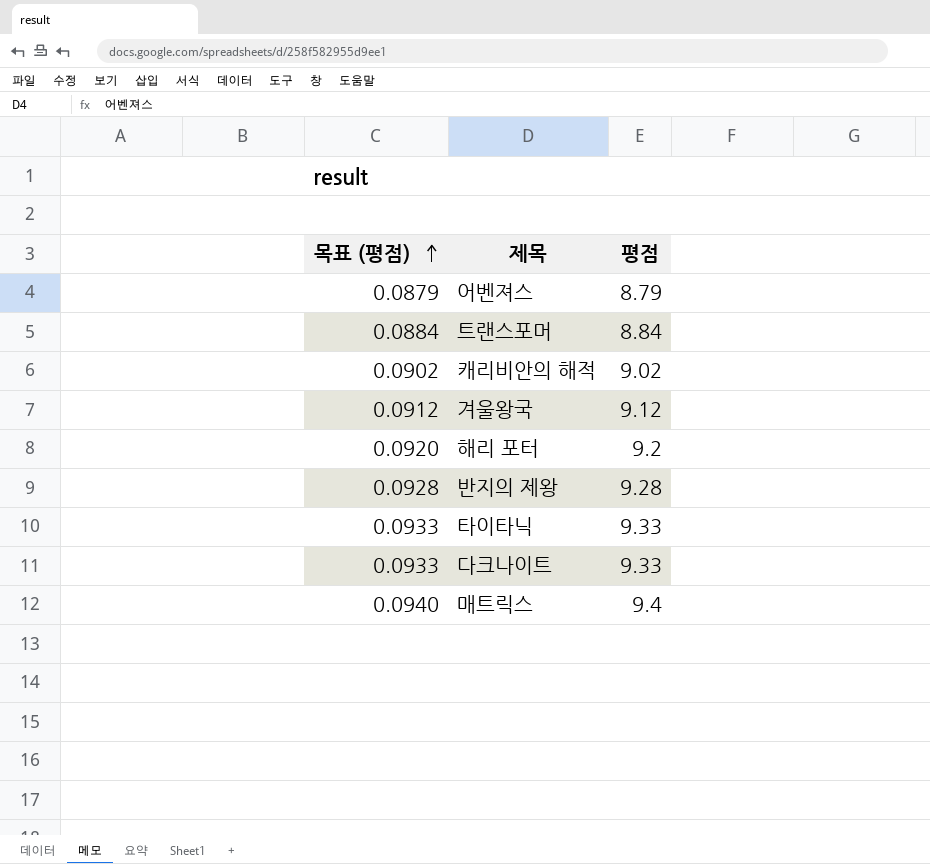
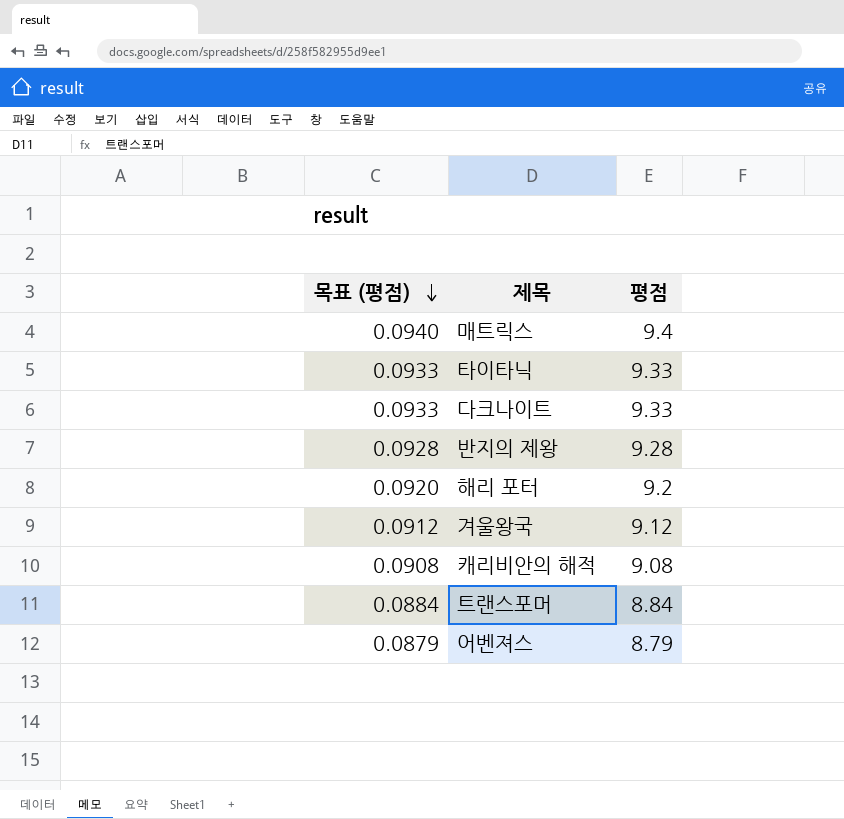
row order: 목표 (평점) ascending -> 목표 (평점) descending
캐리비안의 해적 | 목표 (평점): 0.0902 -> 0.0908
캐리비안의 해적 | 평점: 9.02 -> 9.08

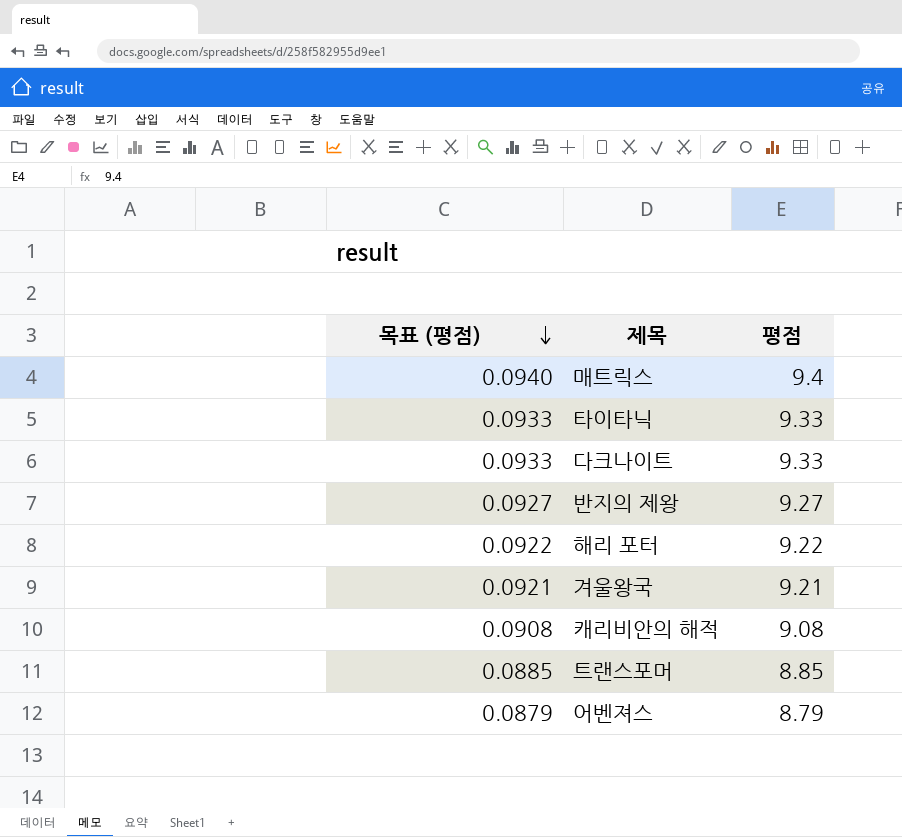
반지의 제왕 | 목표 (평점): 0.0928 -> 0.0927
반지의 제왕 | 평점: 9.28 -> 9.27
해리 포터 | 목표 (평점): 0.0920 -> 0.0922
해리 포터 | 평점: 9.2 -> 9.22
겨울왕국 | 목표 (평점): 0.0912 -> 0.0921
겨울왕국 | 평점: 9.12 -> 9.21
트랜스포머 | 목표 (평점): 0.0884 -> 0.0885
트랜스포머 | 평점: 8.84 -> 8.85

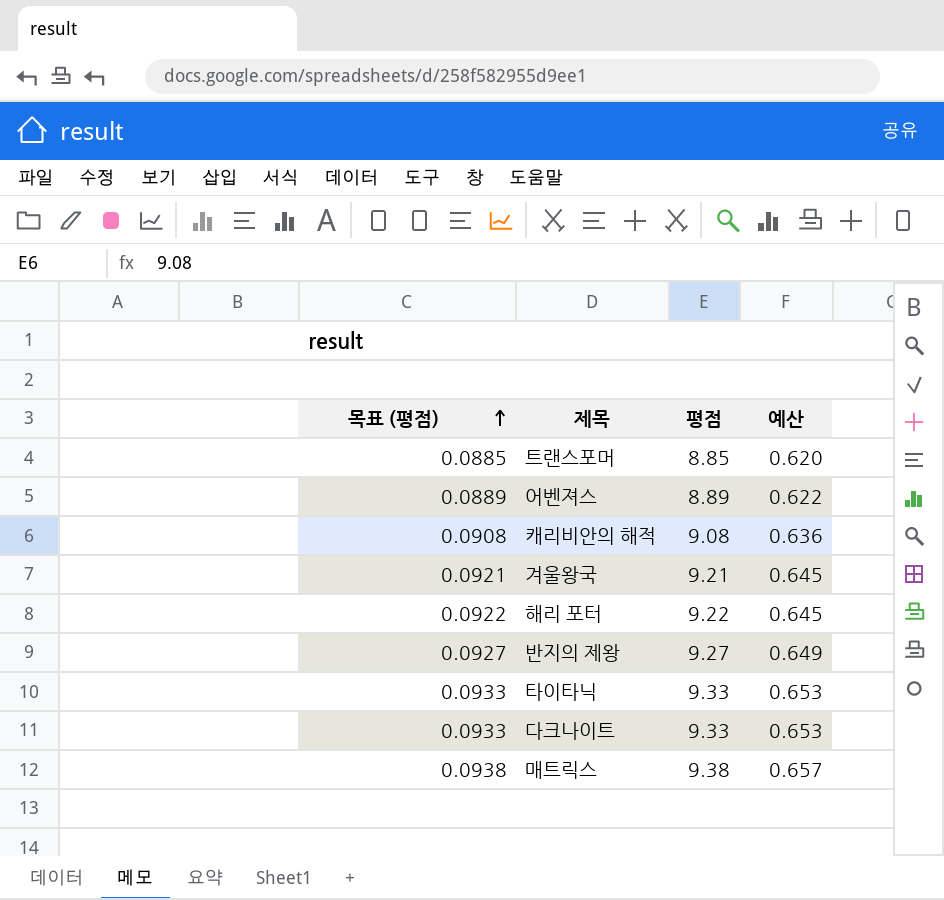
row order: 목표 (평점) descending -> 목표 (평점) ascending
column 예산 | formula: none -> [평점] * 0.07
어벤져스 | 목표 (평점): 0.0879 -> 0.0889
어벤져스 | 평점: 8.79 -> 8.89
매트릭스 | 목표 (평점): 0.0940 -> 0.0938
매트릭스 | 평점: 9.4 -> 9.38

